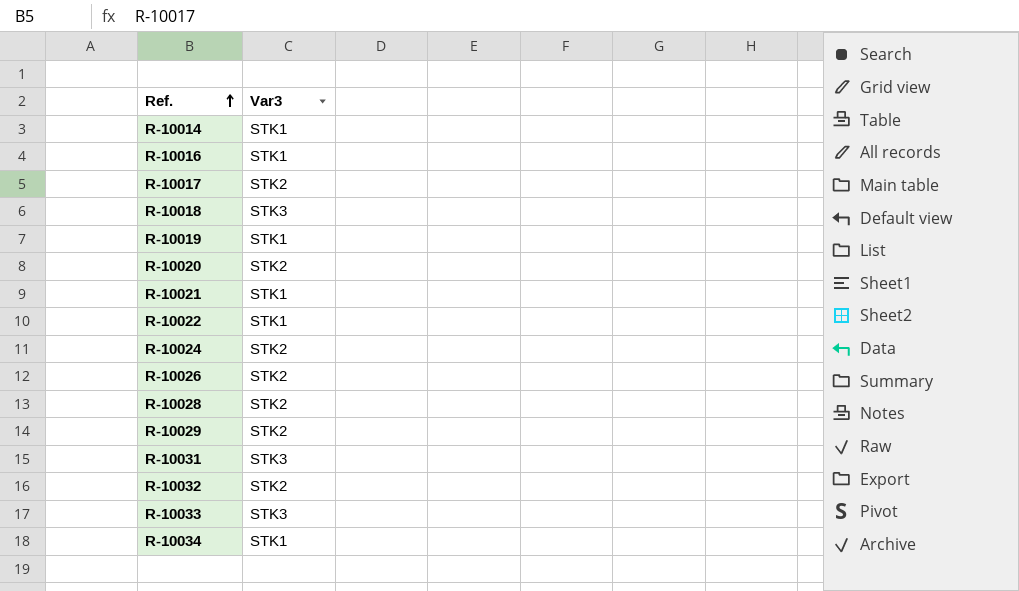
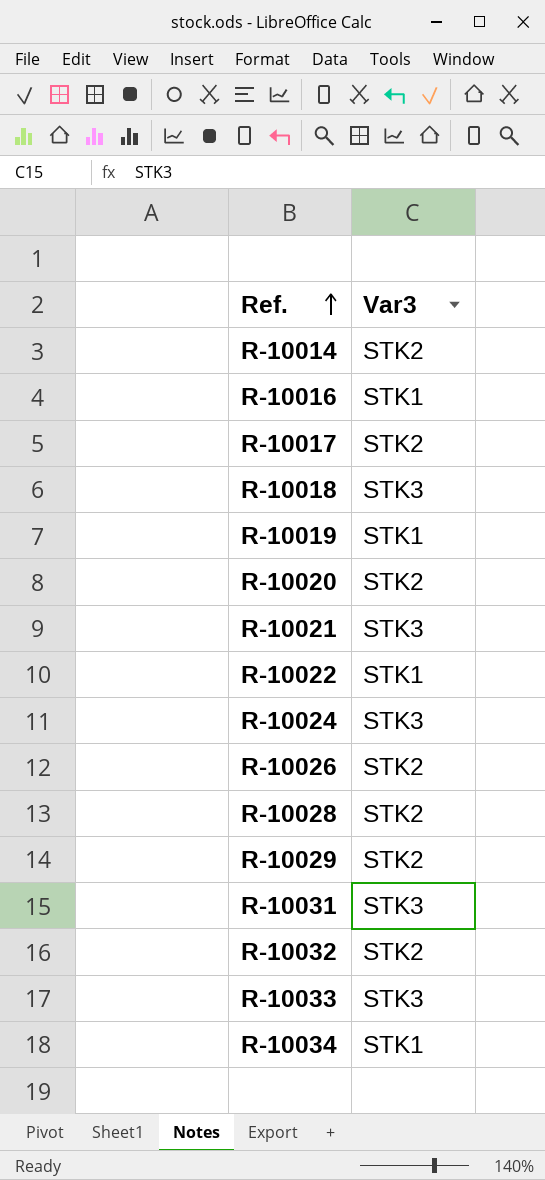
R-10014 | Var3: STK1 -> STK2
R-10021 | Var3: STK1 -> STK3
R-10024 | Var3: STK2 -> STK3

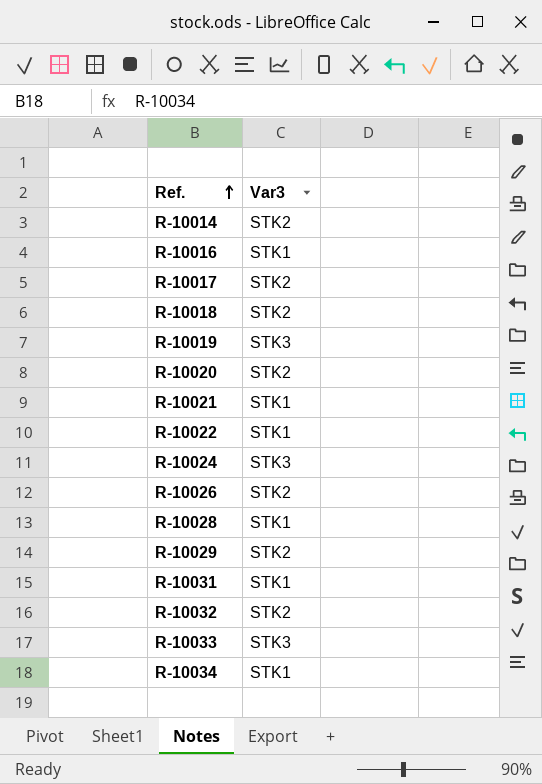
R-10018 | Var3: STK3 -> STK2
R-10019 | Var3: STK1 -> STK3
R-10021 | Var3: STK3 -> STK1
R-10028 | Var3: STK2 -> STK1
R-10031 | Var3: STK3 -> STK1

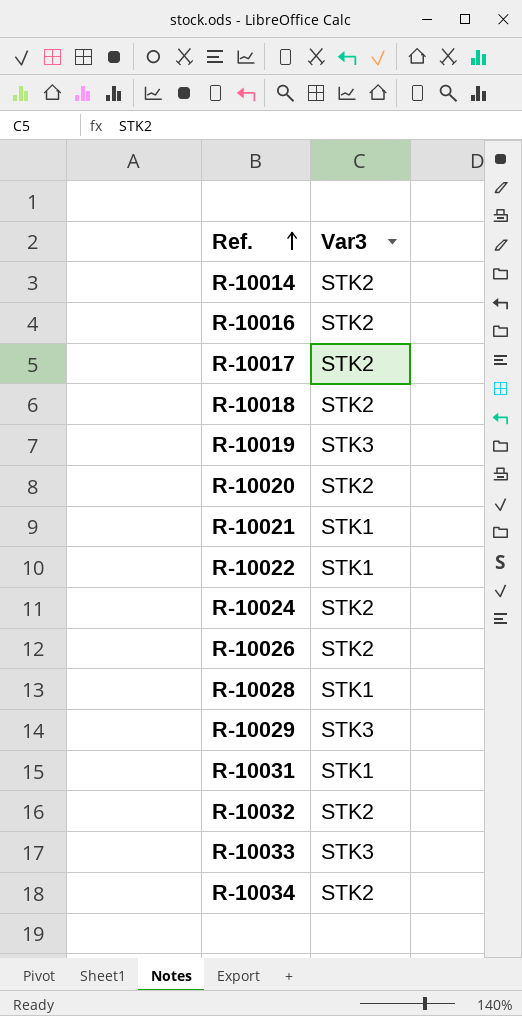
R-10016 | Var3: STK1 -> STK2
R-10024 | Var3: STK3 -> STK2
R-10029 | Var3: STK2 -> STK3
R-10034 | Var3: STK1 -> STK2

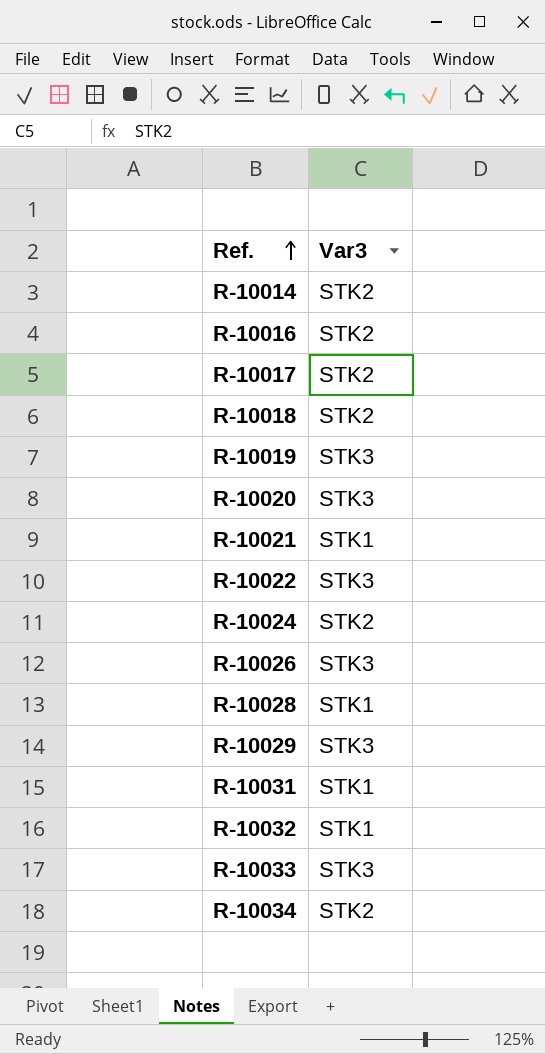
R-10020 | Var3: STK2 -> STK3
R-10022 | Var3: STK1 -> STK3
R-10026 | Var3: STK2 -> STK3
R-10032 | Var3: STK2 -> STK1

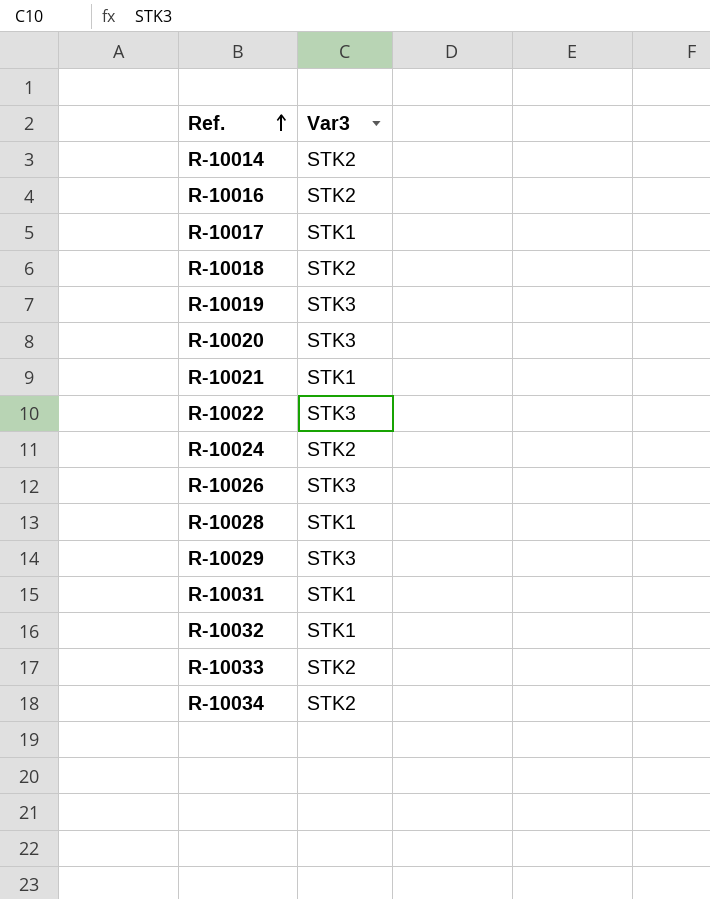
R-10017 | Var3: STK2 -> STK1
R-10033 | Var3: STK3 -> STK2

